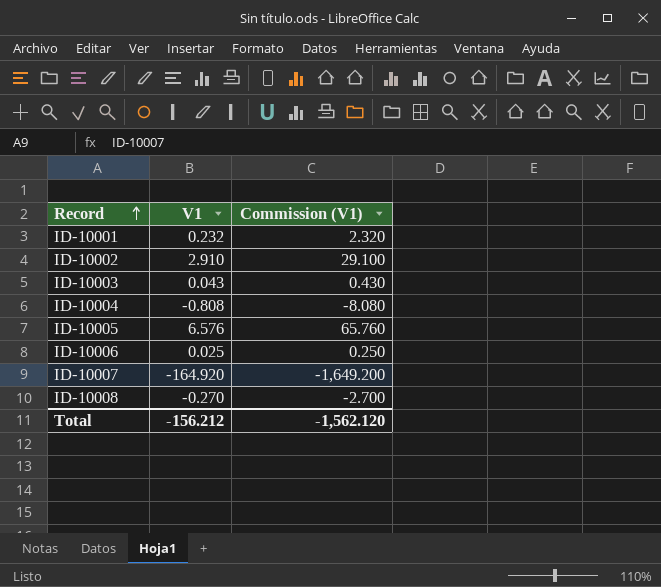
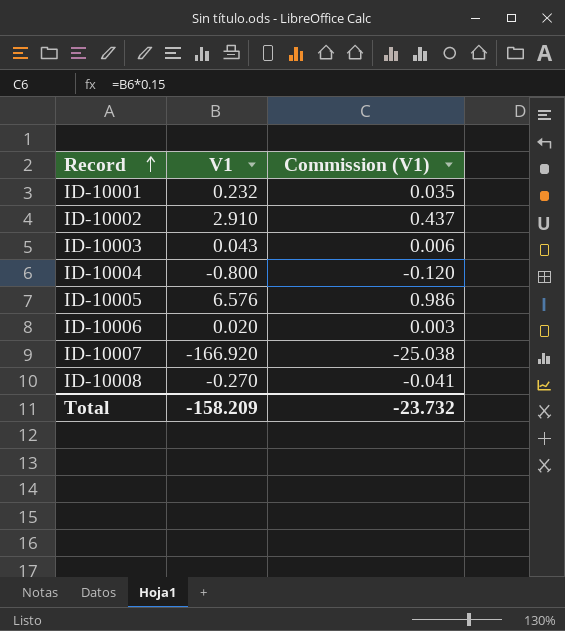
column Commission (V1) | formula: [V1] * 10 -> [V1] * 0.15
ID-10004 | V1: -0.808 -> -0.800
ID-10006 | V1: 0.025 -> 0.020
ID-10007 | V1: -164.920 -> -166.920
Total | V1: -156.212 -> -158.209
Total | Commission (V1): -1,562.120 -> -23.732

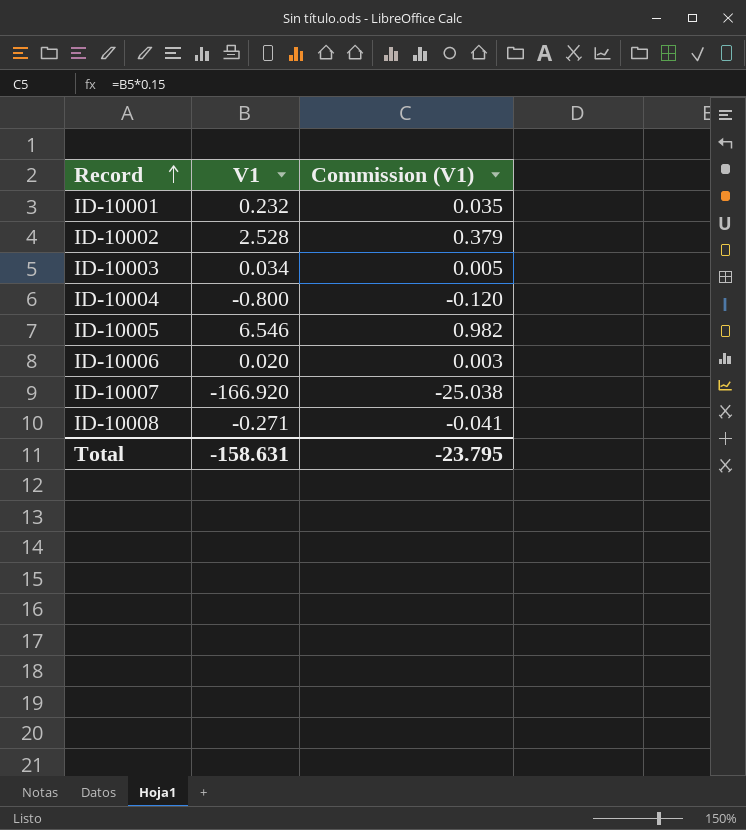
ID-10002 | V1: 2.910 -> 2.528
ID-10002 | Commission (V1): 0.437 -> 0.379
ID-10003 | V1: 0.043 -> 0.034
ID-10003 | Commission (V1): 0.006 -> 0.005
ID-10005 | V1: 6.576 -> 6.546
ID-10005 | Commission (V1): 0.986 -> 0.982
ID-10008 | V1: -0.270 -> -0.271
Total | V1: -158.209 -> -158.631
Total | Commission (V1): -23.732 -> -23.795

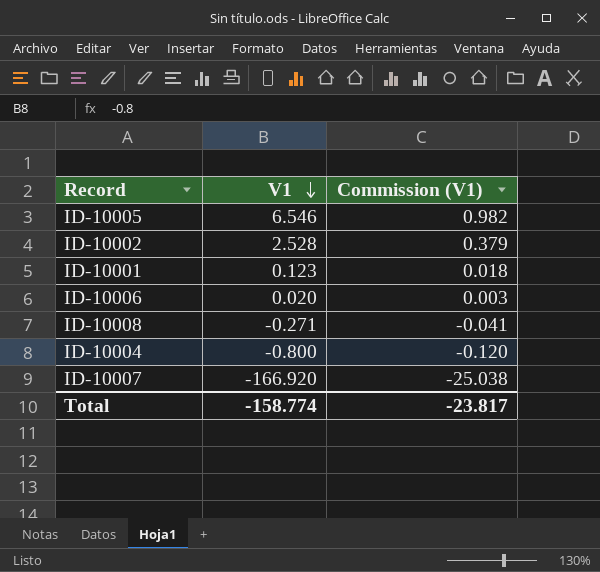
row order: Record ascending -> V1 descending
row ID-10003: 0.034 | 0.005 -> none
ID-10001 | V1: 0.232 -> 0.123
ID-10001 | Commission (V1): 0.035 -> 0.018
Total | V1: -158.631 -> -158.774
Total | Commission (V1): -23.795 -> -23.817

